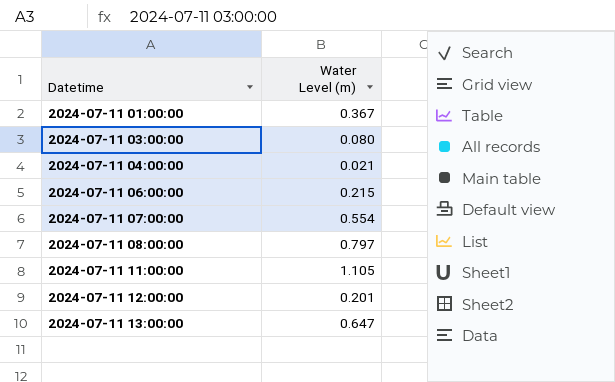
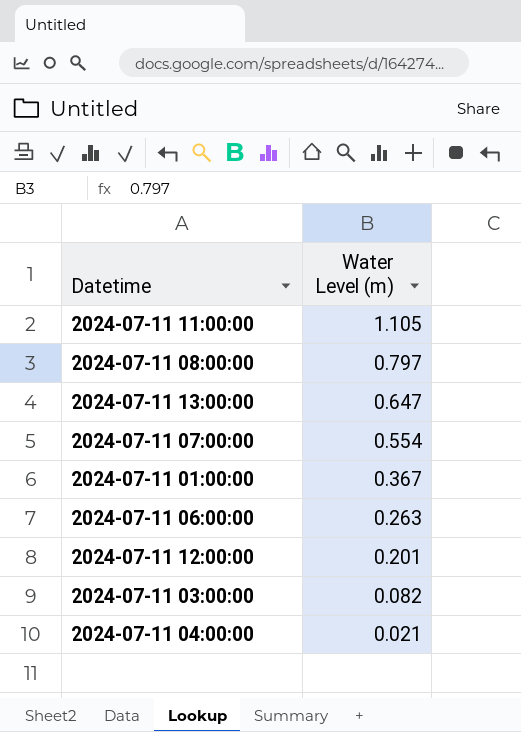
row order: Datetime ascending -> Water Level (m) descending
2024-07-11 06:00:00 | Water Level (m): 0.215 -> 0.263
2024-07-11 03:00:00 | Water Level (m): 0.080 -> 0.082

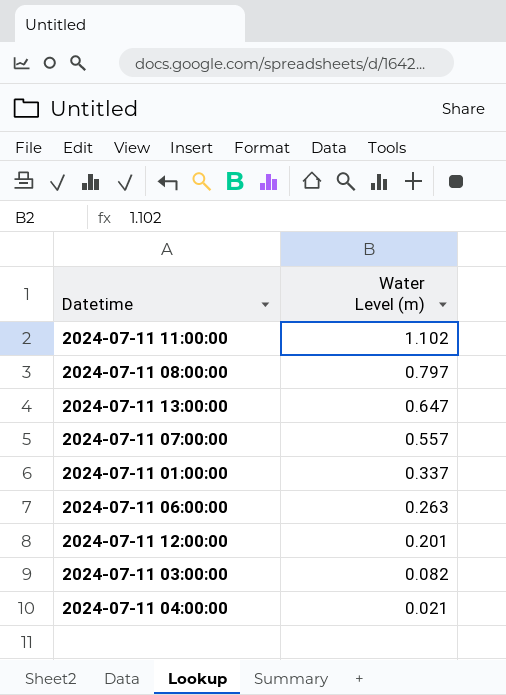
2024-07-11 11:00:00 | Water Level (m): 1.105 -> 1.102
2024-07-11 07:00:00 | Water Level (m): 0.554 -> 0.557
2024-07-11 01:00:00 | Water Level (m): 0.367 -> 0.337

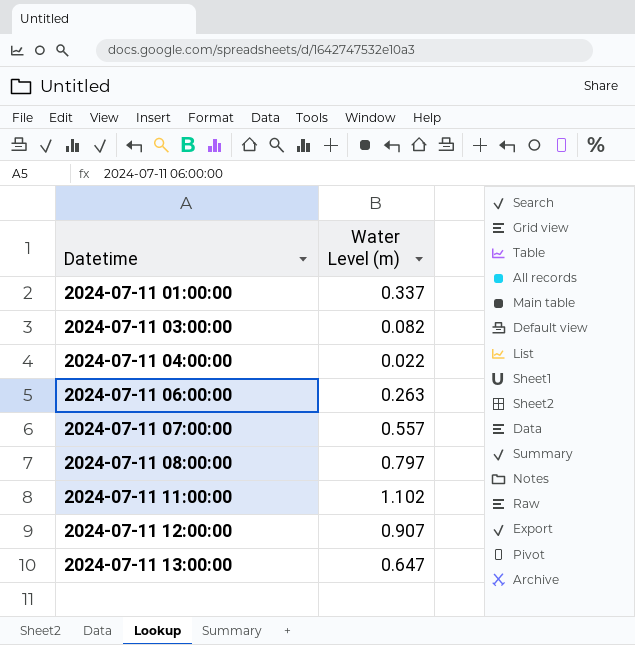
row order: Water Level (m) descending -> Datetime ascending
2024-07-11 04:00:00 | Water Level (m): 0.021 -> 0.022
2024-07-11 12:00:00 | Water Level (m): 0.201 -> 0.907

